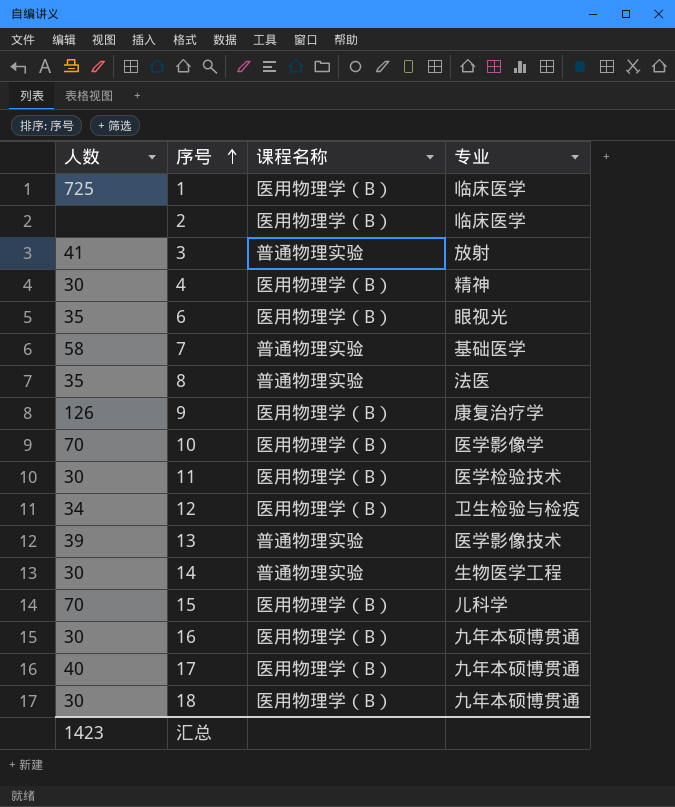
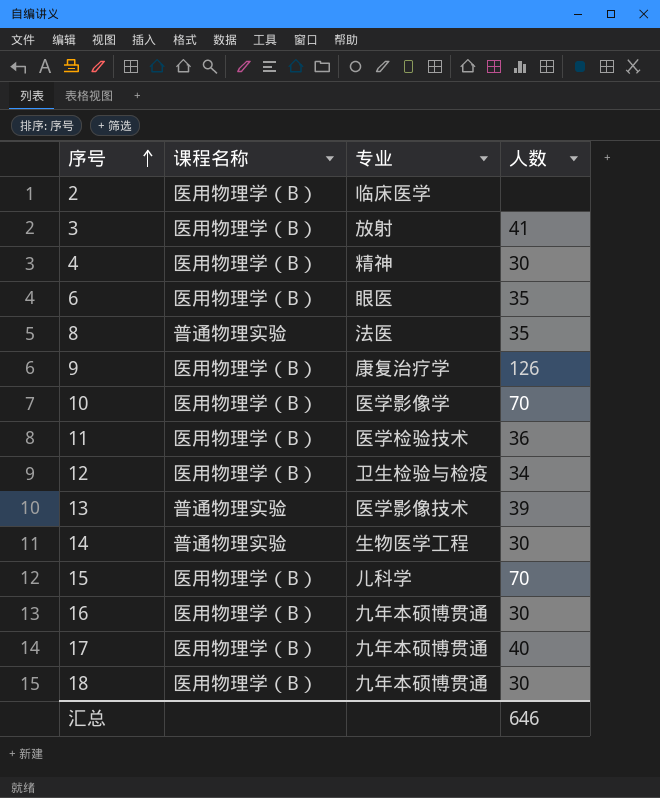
column 人数 | position: 1 -> 4
row 1: 725 | 医用物理学（B） | 临床医学 -> none
row 7: 58 | 普通物理实验 | 基础医学 -> none
3 | 课程名称: 普通物理实验 -> 医用物理学（B）
6 | 专业: 眼视光 -> 眼医
11 | 人数: 30 -> 36
汇总 | 人数: 1423 -> 646

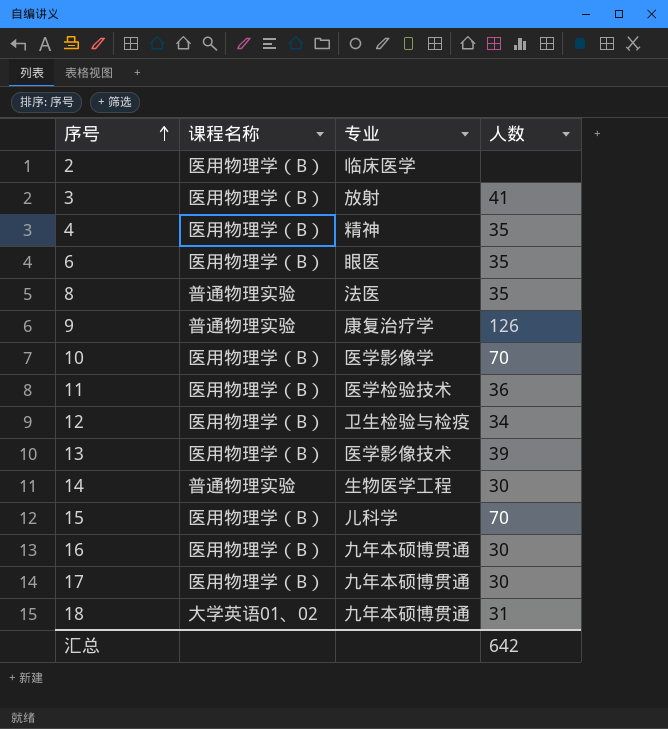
4 | 人数: 30 -> 35
9 | 课程名称: 医用物理学（B） -> 普通物理实验
13 | 课程名称: 普通物理实验 -> 医用物理学（B）
17 | 人数: 40 -> 30
18 | 课程名称: 医用物理学（B） -> 大学英语01、02
18 | 人数: 30 -> 31
汇总 | 人数: 646 -> 642

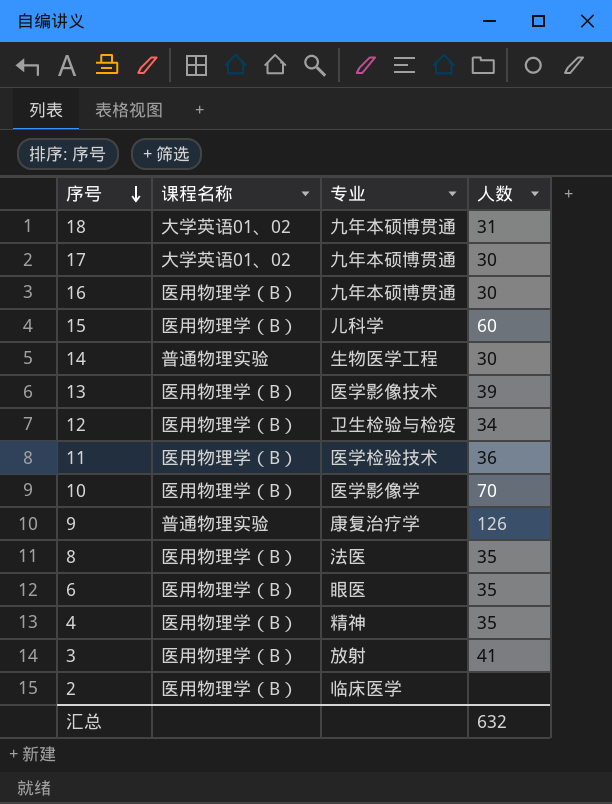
row order: 序号 ascending -> 序号 descending
17 | 课程名称: 医用物理学（B） -> 大学英语01、02
15 | 人数: 70 -> 60
8 | 课程名称: 普通物理实验 -> 医用物理学（B）
汇总 | 人数: 642 -> 632

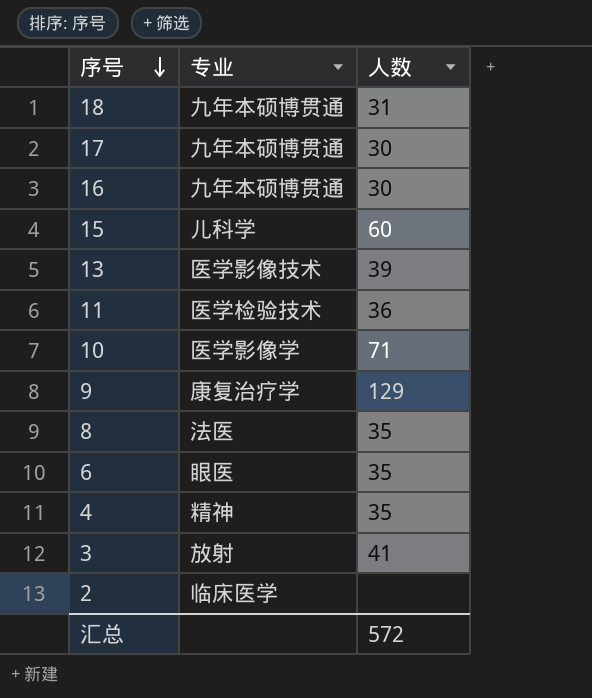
column 课程名称 | position: 2 -> none
row 14: 普通物理实验 | 生物医学工程 | 30 -> none
row 12: 医用物理学（B） | 卫生检验与检疫 | 34 -> none
10 | 人数: 70 -> 71
9 | 人数: 126 -> 129
汇总 | 人数: 632 -> 572

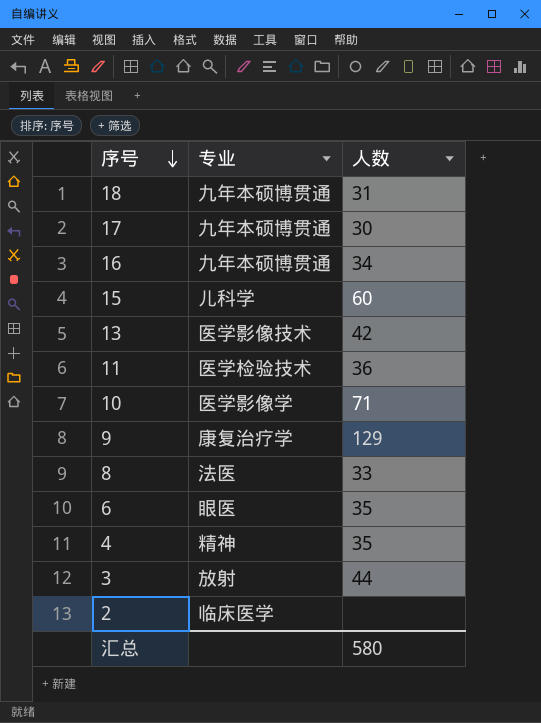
16 | 人数: 30 -> 34
13 | 人数: 39 -> 42
8 | 人数: 35 -> 33
3 | 人数: 41 -> 44
汇总 | 人数: 572 -> 580

